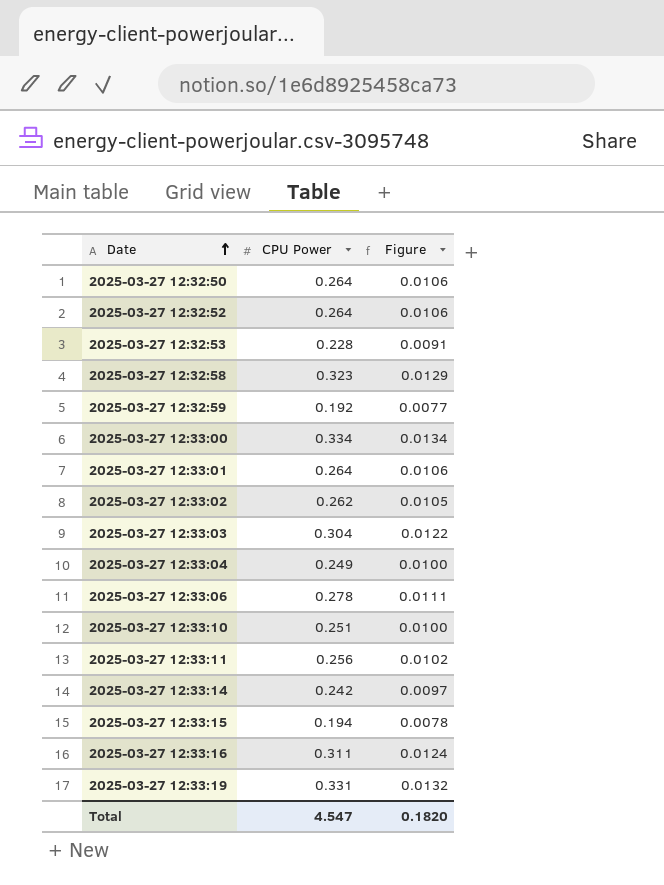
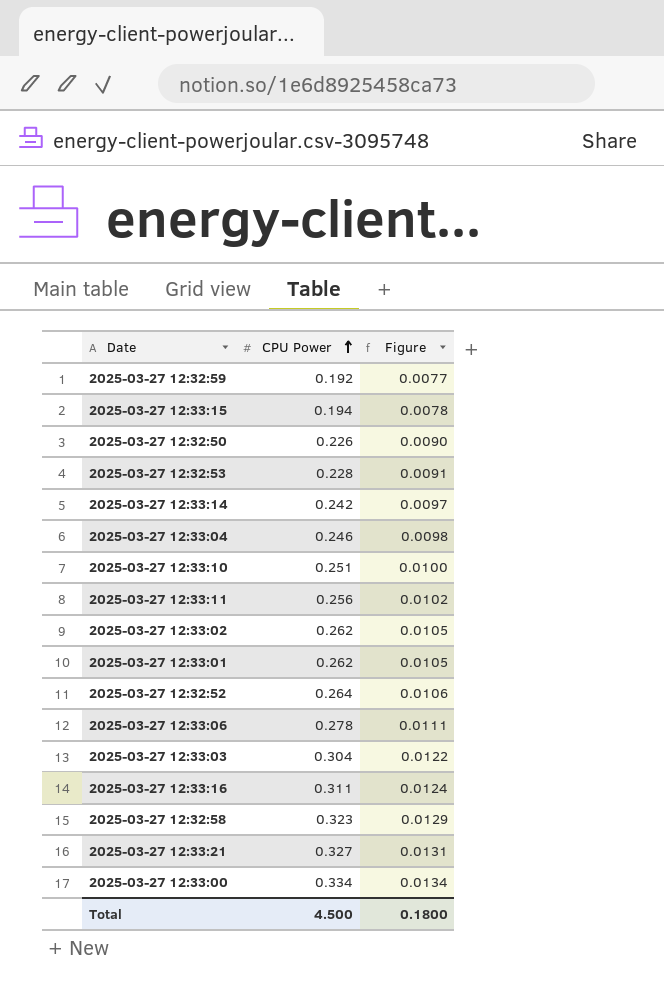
row order: Date ascending -> CPU Power ascending
row 2025-03-27 12:33:19: 0.331 | 0.0132 -> none
2025-03-27 12:32:50 | CPU Power: 0.264 -> 0.226
2025-03-27 12:32:50 | Figure: 0.0106 -> 0.0090
2025-03-27 12:33:04 | CPU Power: 0.249 -> 0.246
2025-03-27 12:33:04 | Figure: 0.0100 -> 0.0098
2025-03-27 12:33:01 | CPU Power: 0.264 -> 0.262
2025-03-27 12:33:01 | Figure: 0.0106 -> 0.0105
row 2025-03-27 12:33:21: none -> 0.327 | 0.0131
Total | CPU Power: 4.547 -> 4.500
Total | Figure: 0.1820 -> 0.1800

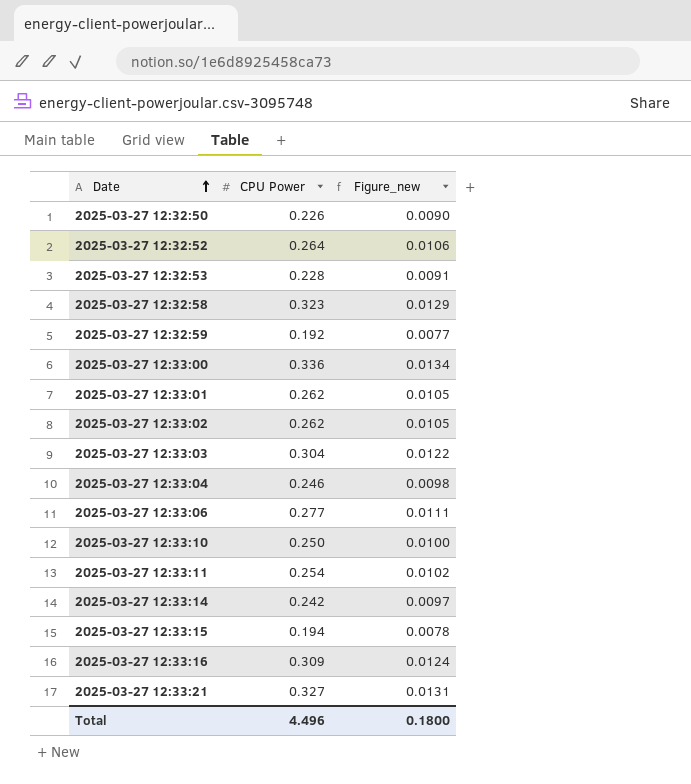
row order: CPU Power ascending -> Date ascending
column name: Figure -> Figure_new
2025-03-27 12:33:00 | CPU Power: 0.334 -> 0.336
2025-03-27 12:33:06 | CPU Power: 0.278 -> 0.277
2025-03-27 12:33:10 | CPU Power: 0.251 -> 0.250
2025-03-27 12:33:11 | CPU Power: 0.256 -> 0.254
2025-03-27 12:33:16 | CPU Power: 0.311 -> 0.309
Total | CPU Power: 4.500 -> 4.496

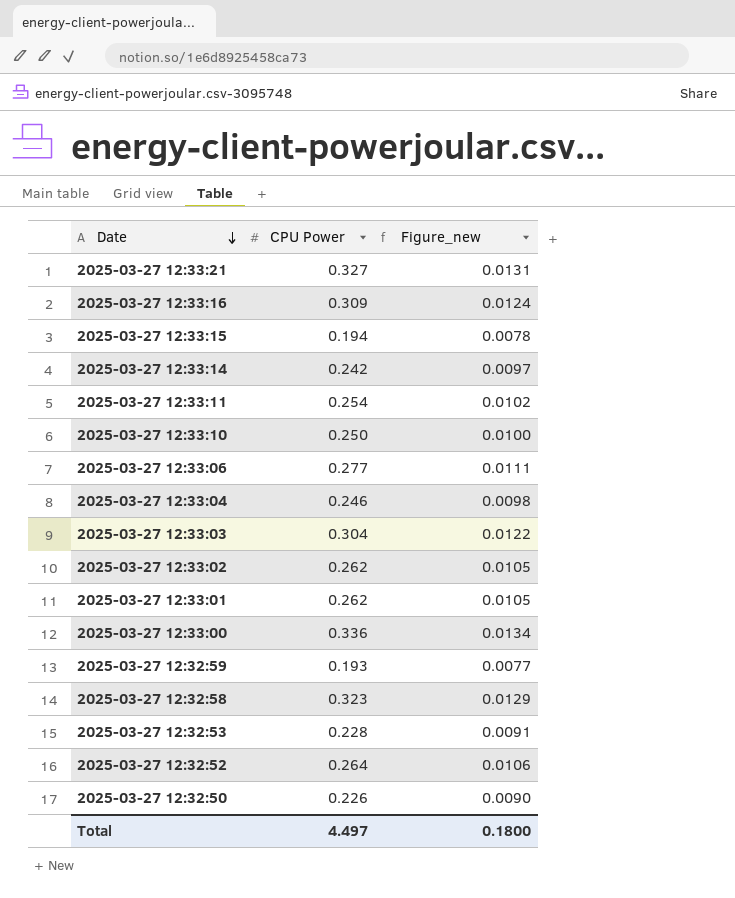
row order: Date ascending -> Date descending
2025-03-27 12:32:59 | CPU Power: 0.192 -> 0.193
Total | CPU Power: 4.496 -> 4.497

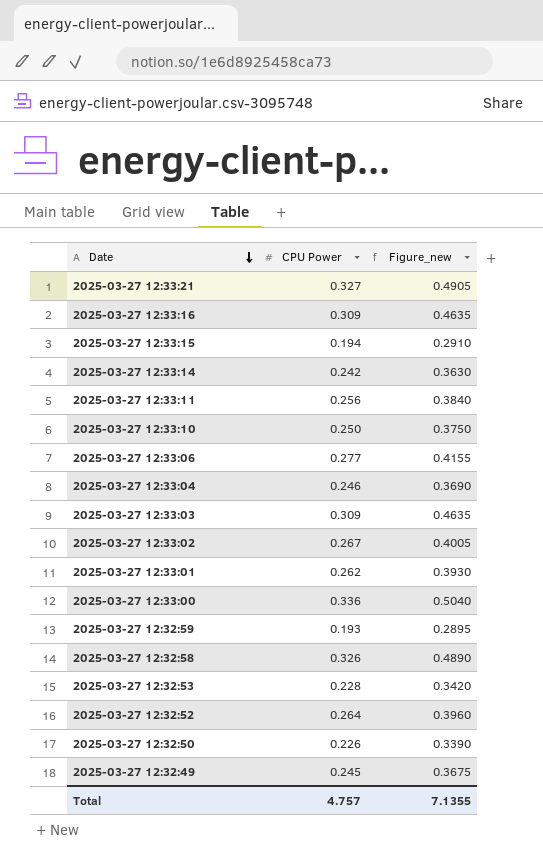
column Figure_new | formula: [CPU Power] * 0.04 -> [CPU Power] * 1.5
2025-03-27 12:33:11 | CPU Power: 0.254 -> 0.256
2025-03-27 12:33:03 | CPU Power: 0.304 -> 0.309
2025-03-27 12:33:02 | CPU Power: 0.262 -> 0.267
2025-03-27 12:32:58 | CPU Power: 0.323 -> 0.326
row 2025-03-27 12:32:49: none -> 0.245 | 0.3675
Total | CPU Power: 4.497 -> 4.757
Total | Figure_new: 0.1800 -> 7.1355

